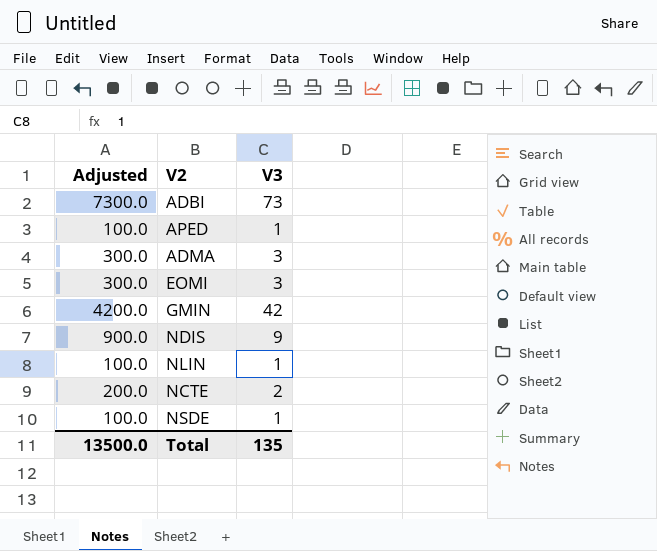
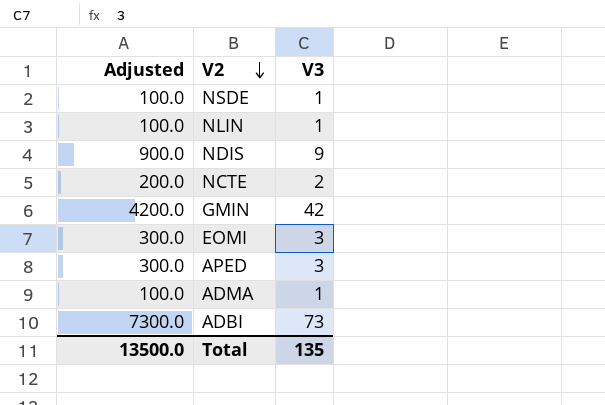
row order: none -> V2 descending
APED | Adjusted: 100.0 -> 300.0
APED | V3: 1 -> 3
ADMA | Adjusted: 300.0 -> 100.0
ADMA | V3: 3 -> 1

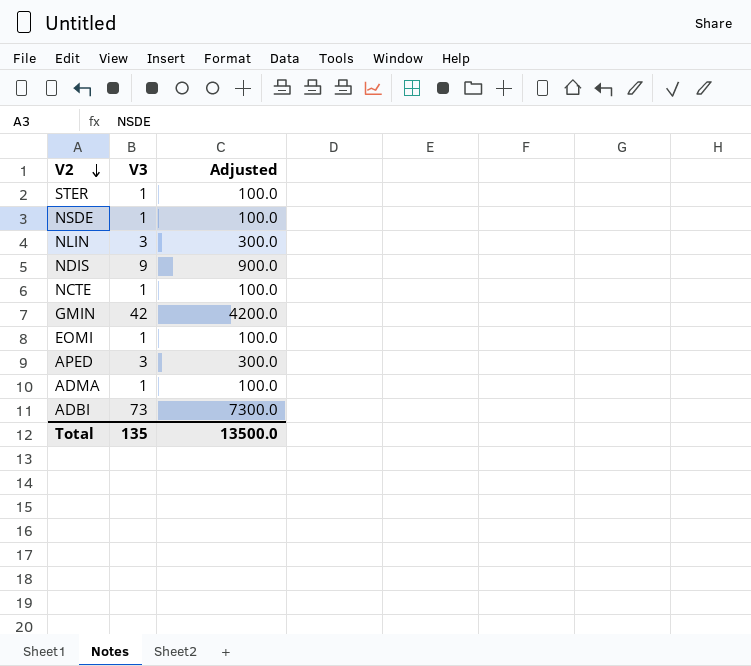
column Adjusted | position: 1 -> 3
row STER: none -> 1 | 100.0
NLIN | V3: 1 -> 3
NLIN | Adjusted: 100.0 -> 300.0
NCTE | V3: 2 -> 1
NCTE | Adjusted: 200.0 -> 100.0
EOMI | V3: 3 -> 1
EOMI | Adjusted: 300.0 -> 100.0

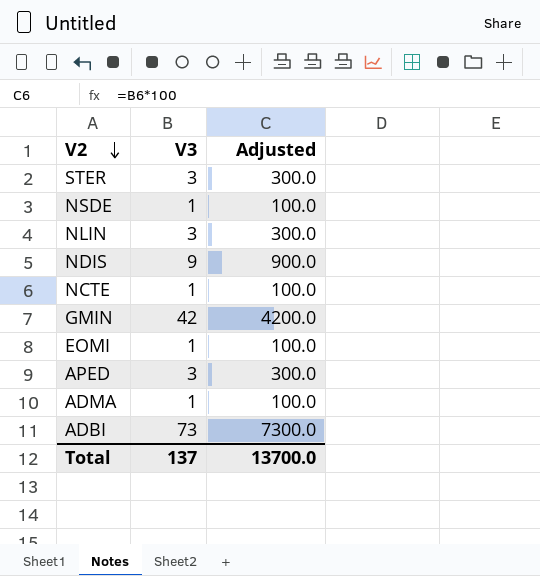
STER | V3: 1 -> 3
STER | Adjusted: 100.0 -> 300.0
Total | V3: 135 -> 137
Total | Adjusted: 13500.0 -> 13700.0

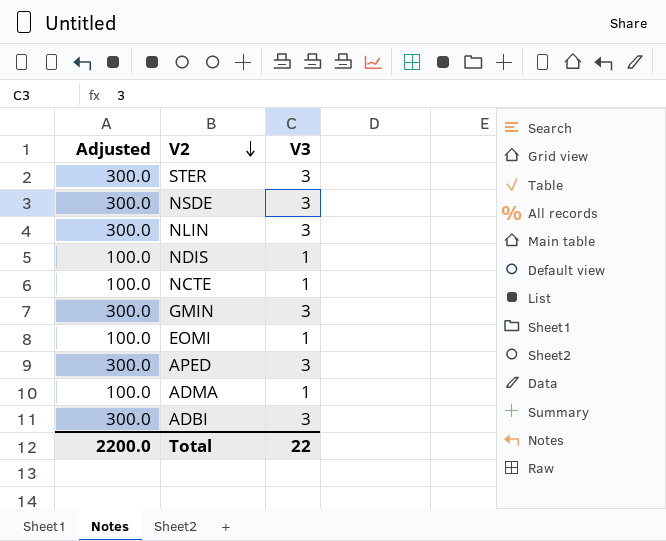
column Adjusted | position: 3 -> 1
NSDE | Adjusted: 100.0 -> 300.0
NSDE | V3: 1 -> 3
NDIS | Adjusted: 900.0 -> 100.0
NDIS | V3: 9 -> 1
GMIN | Adjusted: 4200.0 -> 300.0
GMIN | V3: 42 -> 3
ADBI | Adjusted: 7300.0 -> 300.0
ADBI | V3: 73 -> 3
Total | Adjusted: 13700.0 -> 2200.0
Total | V3: 137 -> 22

